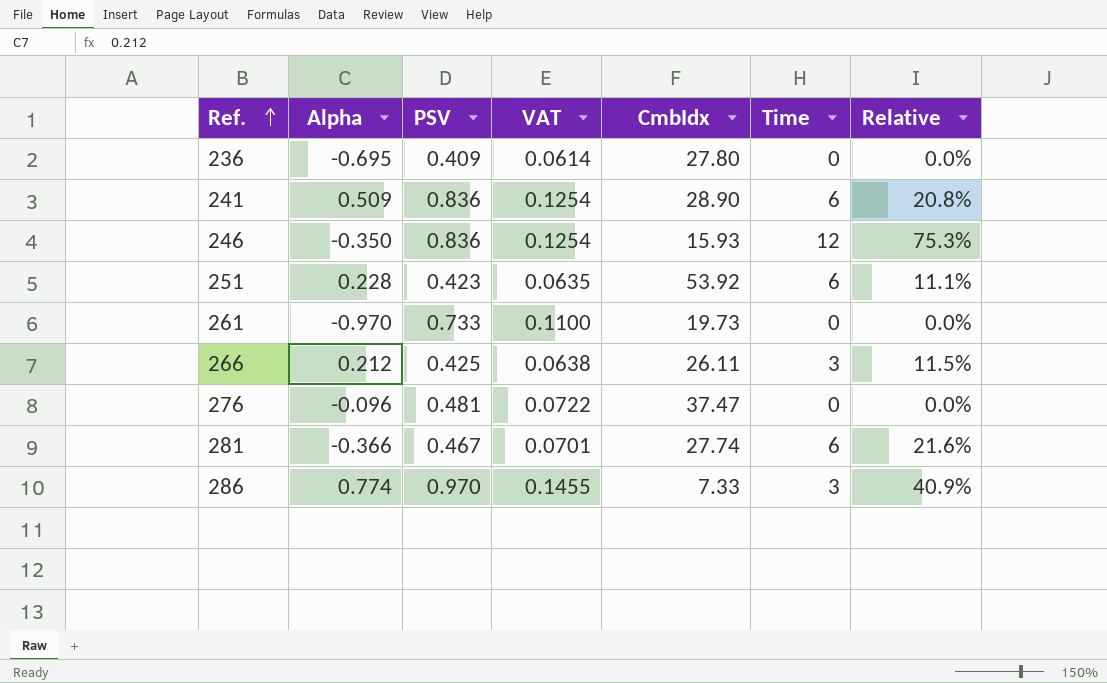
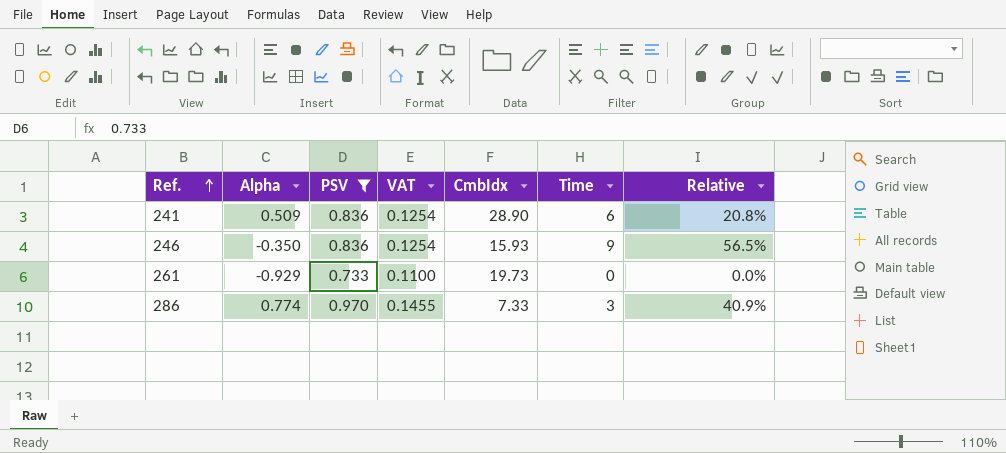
filter: none -> PSV >= 0.733
246 | Time: 12 -> 9
246 | Relative: 75.3% -> 56.5%
261 | Alpha: -0.970 -> -0.929

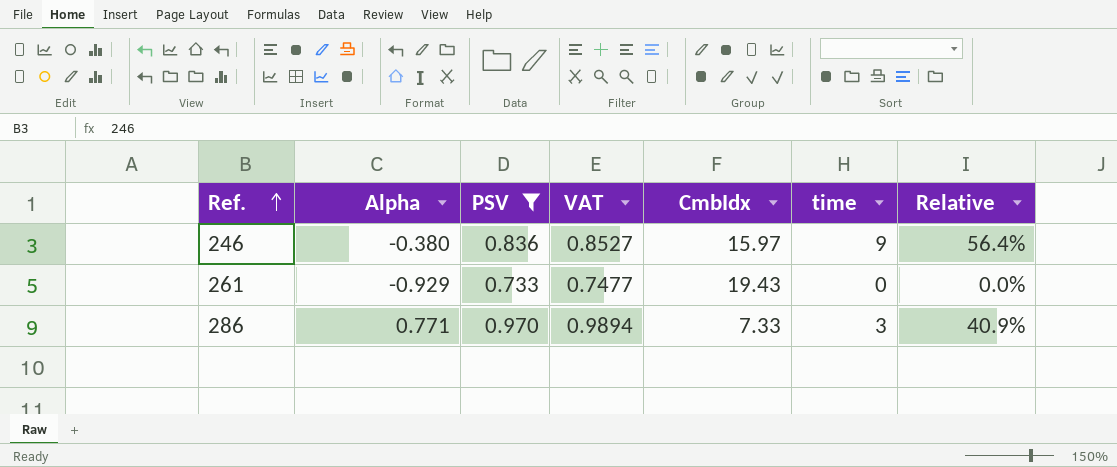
column VAT | formula: [PSV] * 0.15 -> [PSV] * 1.02
column name: Time -> time
row 241: 0.509 | 0.836 | 0.1254 | 28.90 | 6 | 20.8% -> none
246 | Alpha: -0.350 -> -0.380
246 | CmbIdx: 15.93 -> 15.97
246 | Relative: 56.5% -> 56.4%
261 | CmbIdx: 19.73 -> 19.43
286 | Alpha: 0.774 -> 0.771

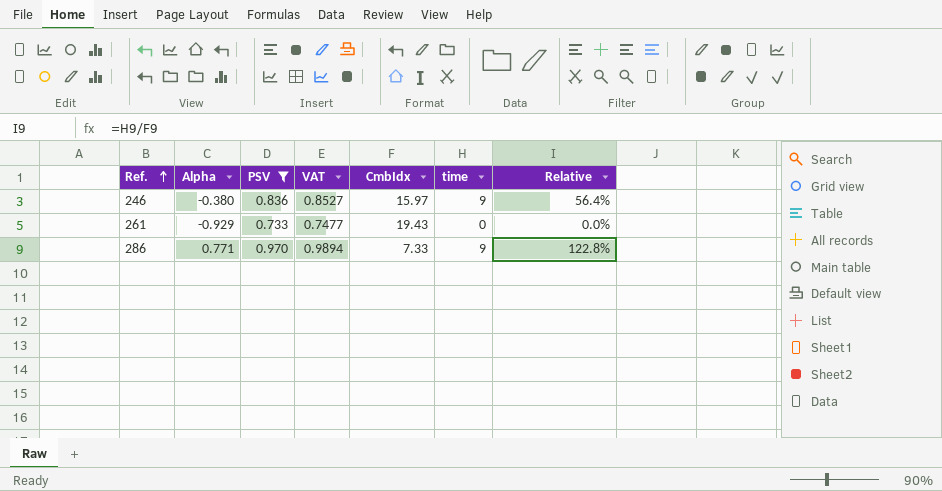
286 | time: 3 -> 9
286 | Relative: 40.9% -> 122.8%

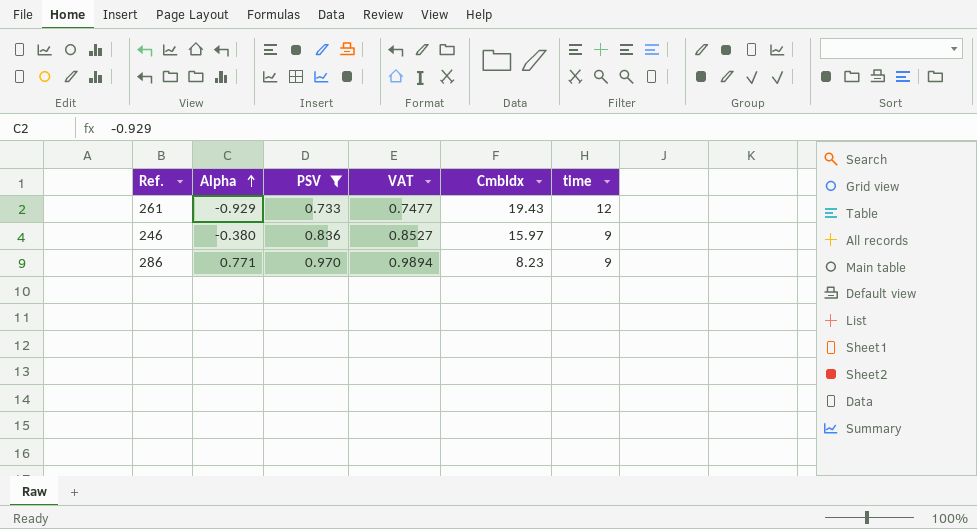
row order: Ref. ascending -> Alpha ascending
column Relative | formula: [time] / [CmbIdx] -> none
261 | time: 0 -> 12
286 | CmbIdx: 7.33 -> 8.23

